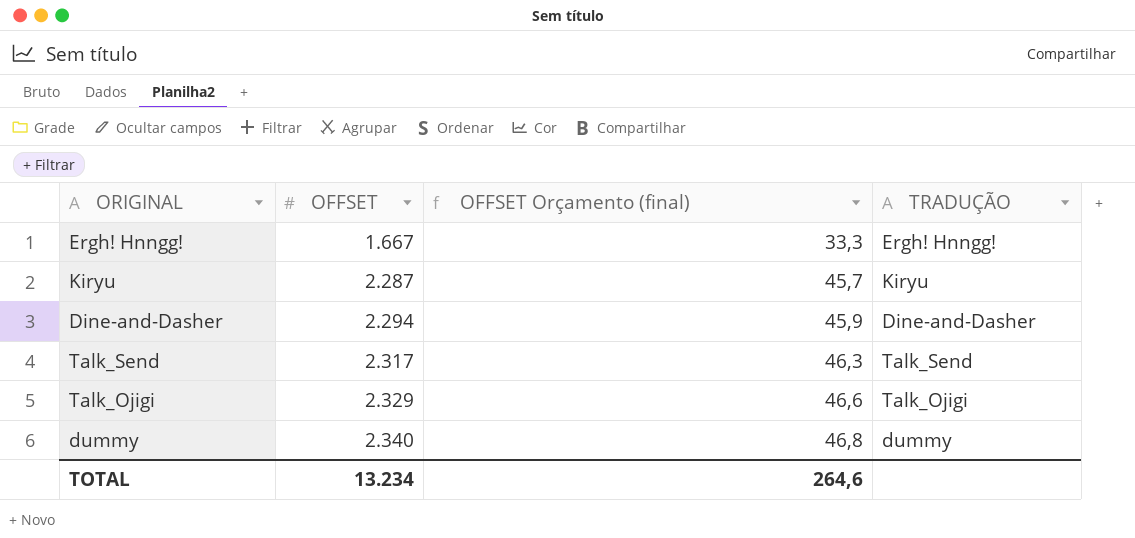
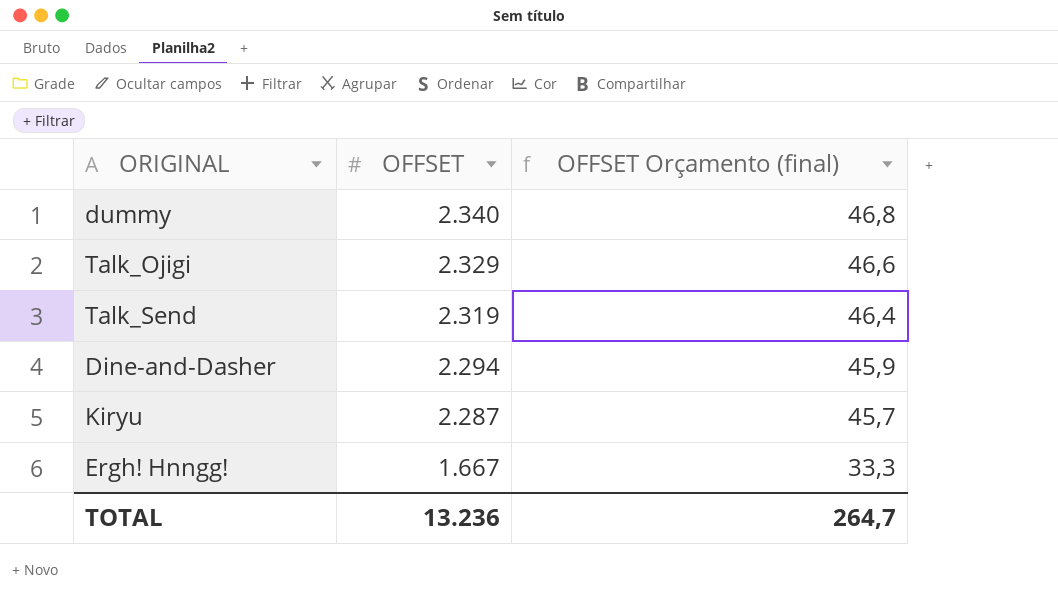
row order: OFFSET ascending -> OFFSET descending
column TRADUÇÃO | position: 4 -> none
Talk_Send | OFFSET: 2.317 -> 2.319
Talk_Send | OFFSET Orçamento (final): 46,3 -> 46,4
TOTAL | OFFSET: 13.234 -> 13.236
TOTAL | OFFSET Orçamento (final): 264,6 -> 264,7

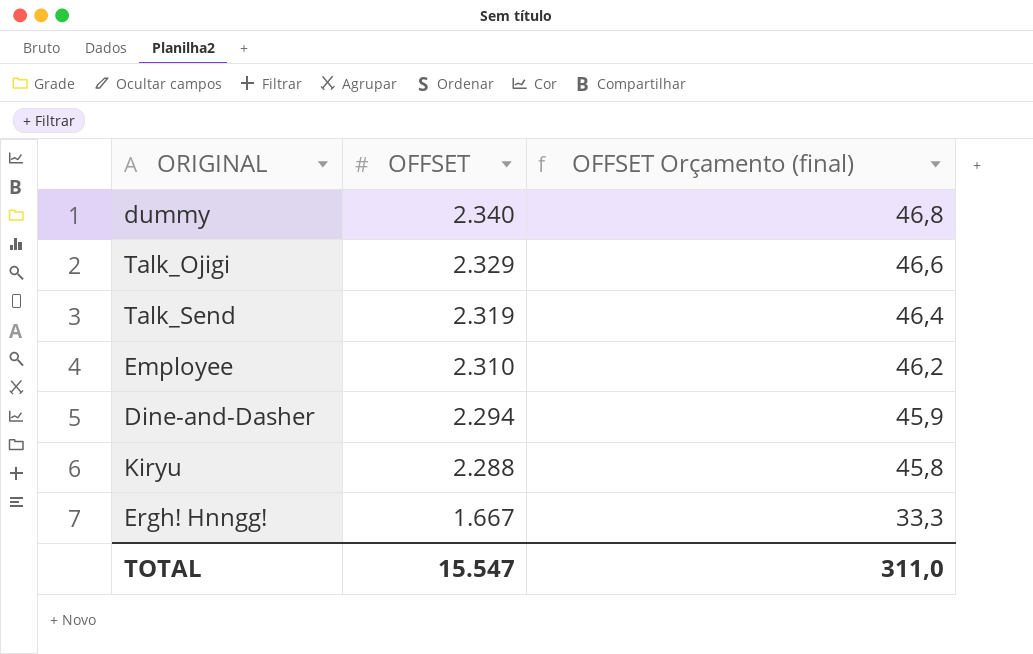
row Employee: none -> 2.310 | 46,2
Kiryu | OFFSET: 2.287 -> 2.288
Kiryu | OFFSET Orçamento (final): 45,7 -> 45,8
TOTAL | OFFSET: 13.236 -> 15.547
TOTAL | OFFSET Orçamento (final): 264,7 -> 311,0

